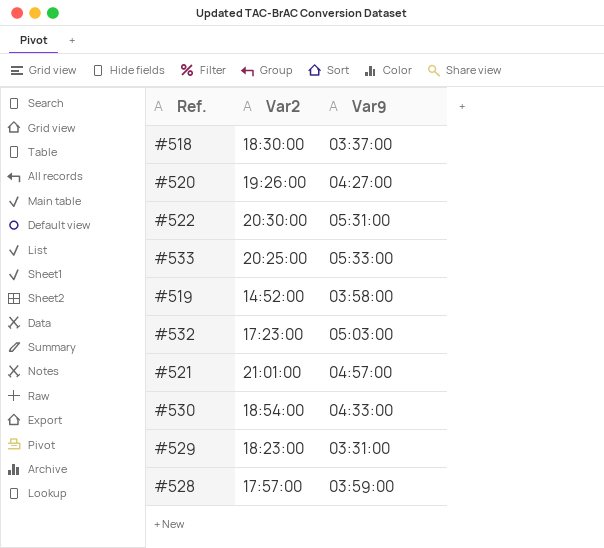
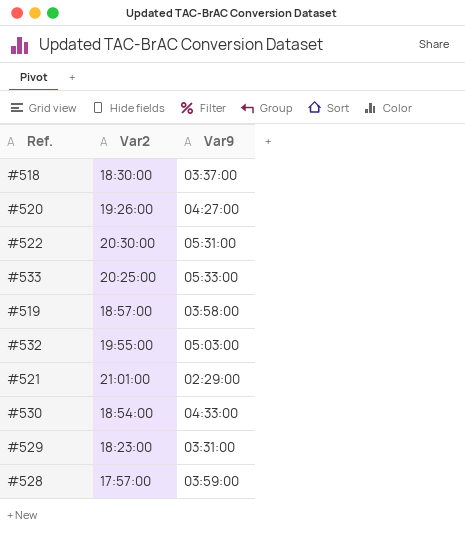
#519 | Var2: 14:52:00 -> 18:57:00
#532 | Var2: 17:23:00 -> 19:55:00
#521 | Var9: 04:57:00 -> 02:29:00

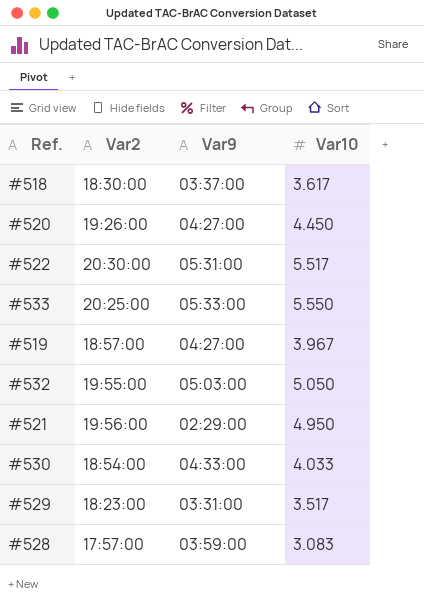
column Var10 | position: none -> 4
#519 | Var9: 03:58:00 -> 04:27:00
#521 | Var2: 21:01:00 -> 19:56:00

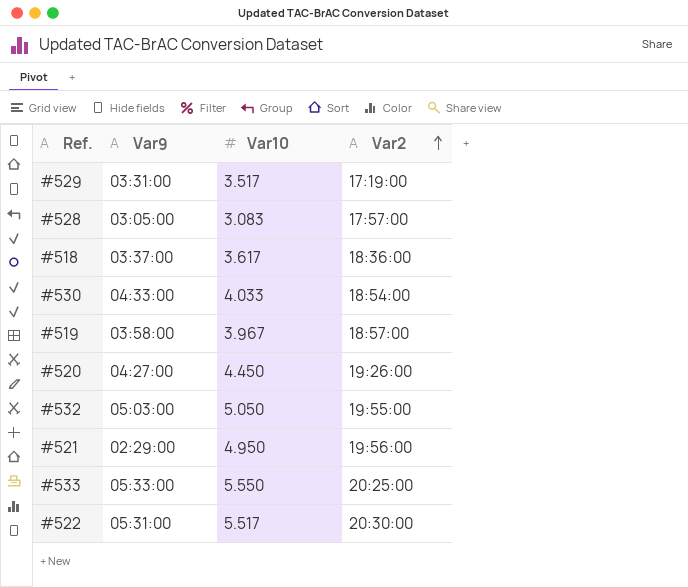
row order: none -> Var2 ascending
column Var2 | position: 2 -> 4
#529 | Var2: 18:23:00 -> 17:19:00
#528 | Var9: 03:59:00 -> 03:05:00
#518 | Var2: 18:30:00 -> 18:36:00
#519 | Var9: 04:27:00 -> 03:58:00

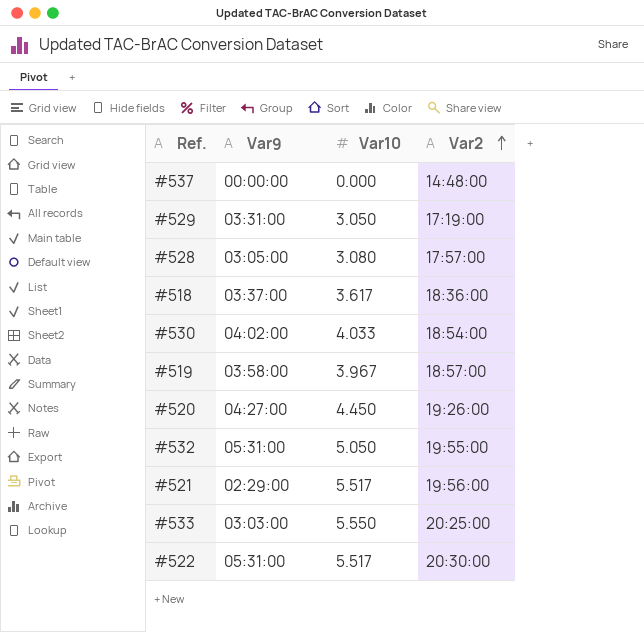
row #537: none -> 00:00:00 | 0.000 | 14:48:00
#529 | Var10: 3.517 -> 3.050
#528 | Var10: 3.083 -> 3.080
#530 | Var9: 04:33:00 -> 04:02:00
#532 | Var9: 05:03:00 -> 05:31:00
#521 | Var10: 4.950 -> 5.517
#533 | Var9: 05:33:00 -> 03:03:00

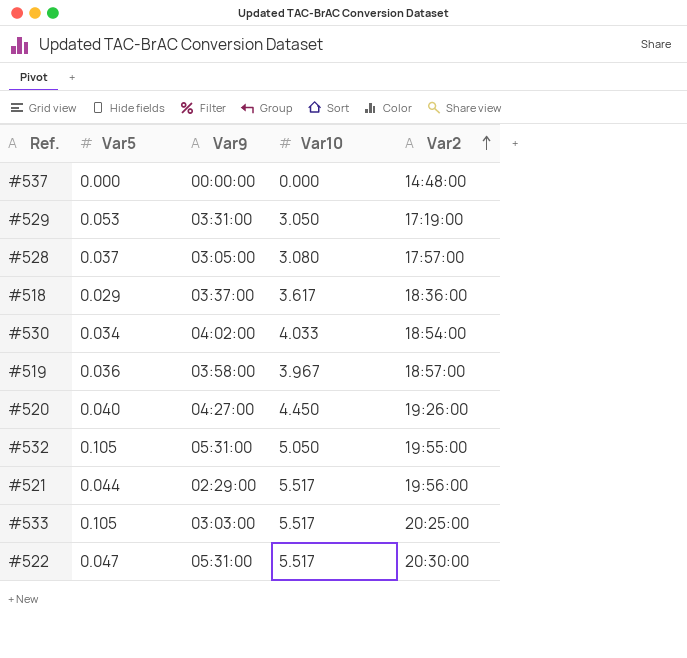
column Var5 | position: none -> 2
#533 | Var10: 5.550 -> 5.517

